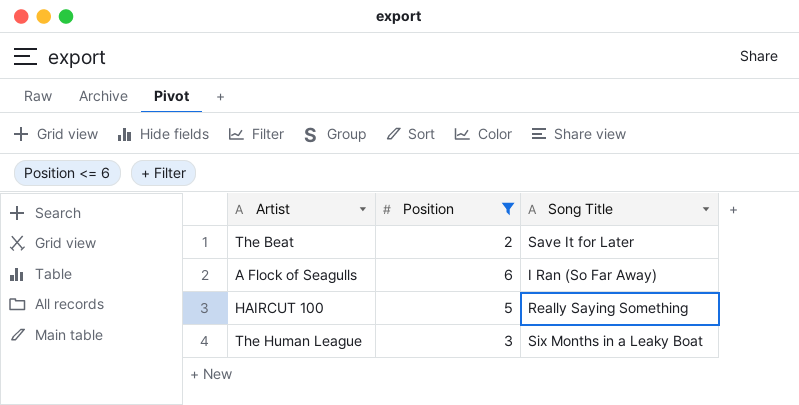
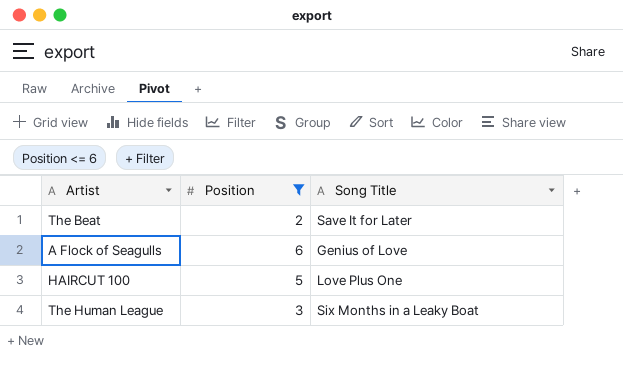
A Flock of Seagulls | Song Title: I Ran (So Far Away) -> Genius of Love
HAIRCUT 100 | Song Title: Really Saying Something -> Love Plus One

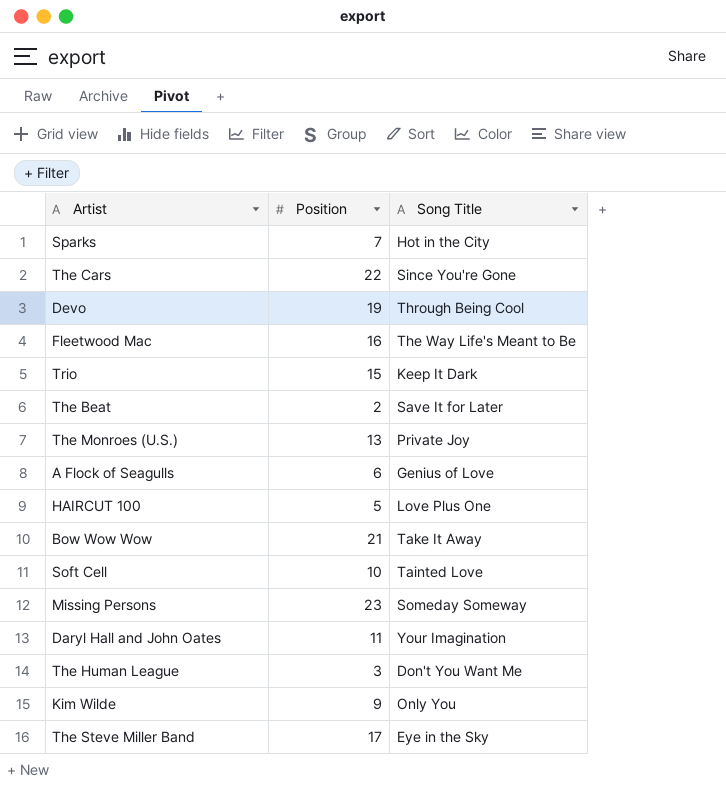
filter: Position <= 6 -> none
The Human League | Song Title: Six Months in a Leaky Boat -> Don't You Want Me

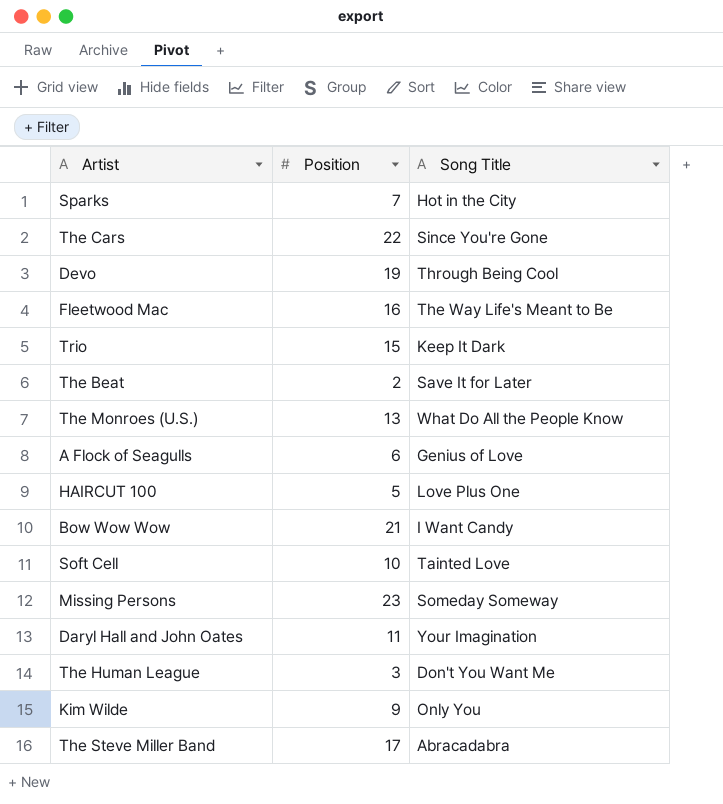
The Monroes (U.S.) | Song Title: Private Joy -> What Do All the People Know
Bow Wow Wow | Song Title: Take It Away -> I Want Candy
The Steve Miller Band | Song Title: Eye in the Sky -> Abracadabra

